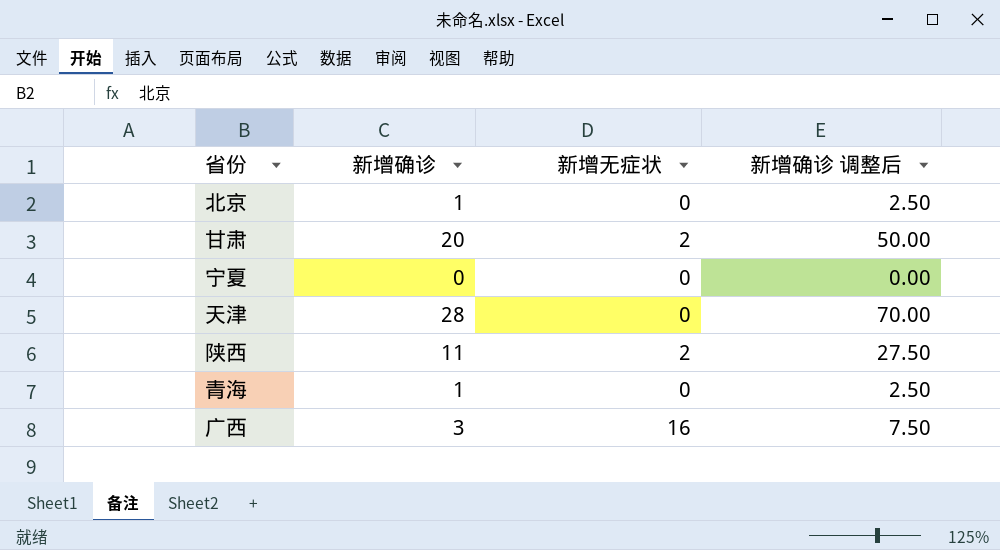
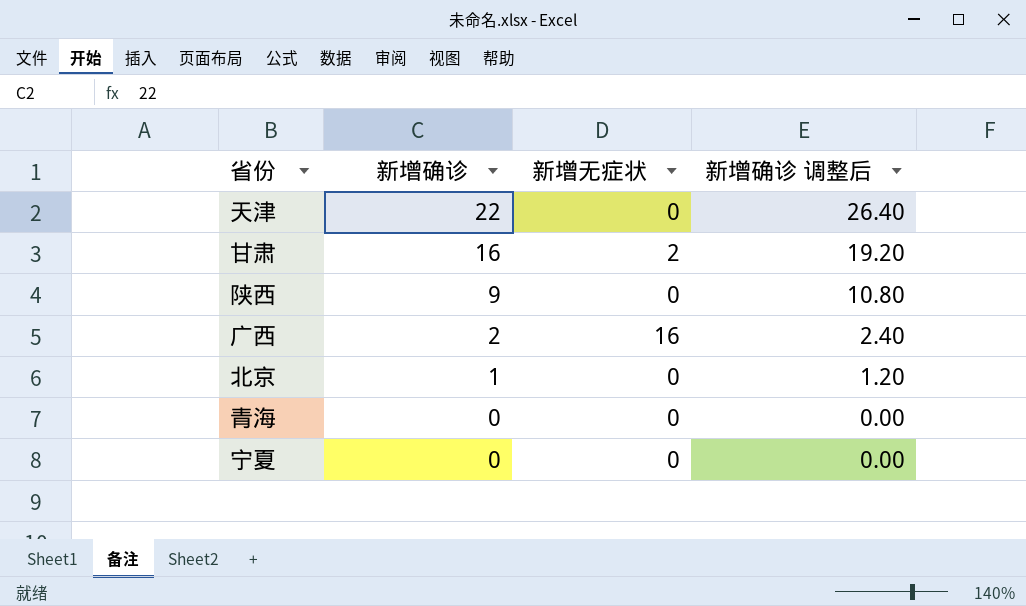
row order: none -> 新增确诊 descending
column 新增确诊 调整后 | formula: [新增确诊] * 2.5 -> [新增确诊] * 1.2
天津 | 新增确诊: 28 -> 22
甘肃 | 新增确诊: 20 -> 16
陕西 | 新增确诊: 11 -> 9
陕西 | 新增无症状: 2 -> 0
广西 | 新增确诊: 3 -> 2
青海 | 新增确诊: 1 -> 0

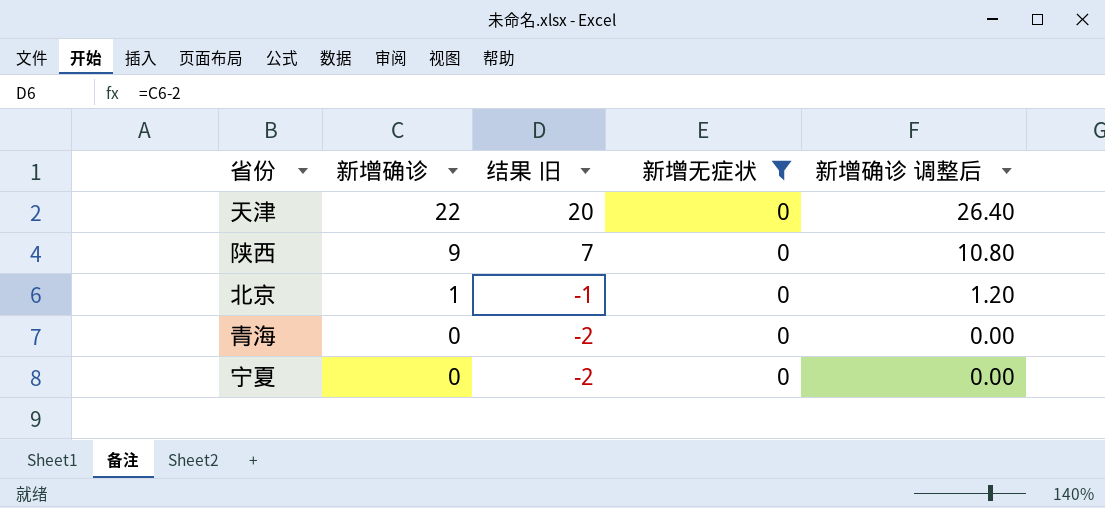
filter: none -> 新增无症状 = 0
column 结果 旧 | formula: none -> [新增确诊] - 2

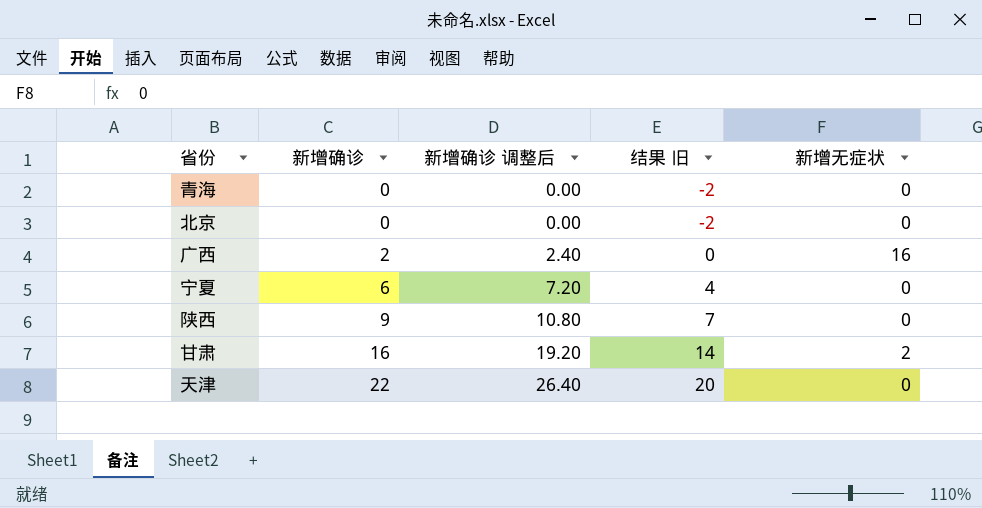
filter: 新增无症状 = 0 -> none
row order: 新增确诊 descending -> 新增确诊 ascending
column 新增确诊 调整后 | position: 5 -> 3
北京 | 新增确诊: 1 -> 0
北京 | 新增确诊 调整后: 1.20 -> 0.00
北京 | 结果 旧: -1 -> -2
宁夏 | 新增确诊: 0 -> 6
宁夏 | 新增确诊 调整后: 0.00 -> 7.20
宁夏 | 结果 旧: -2 -> 4

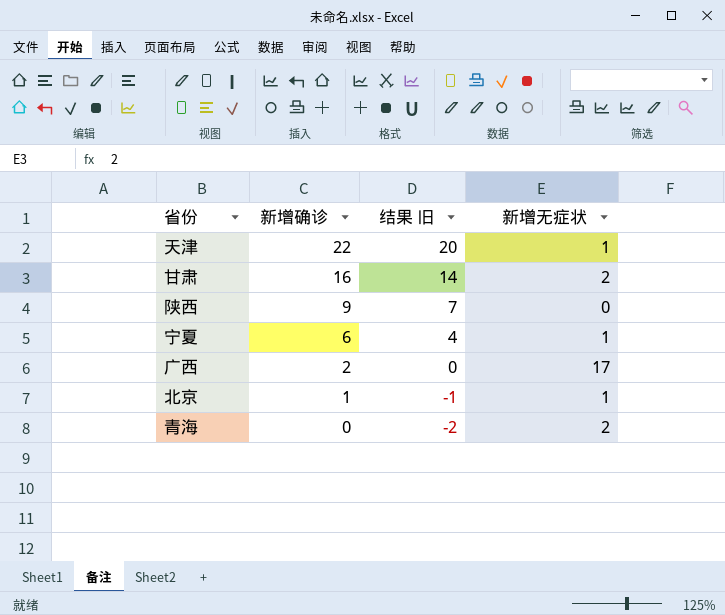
row order: 新增确诊 ascending -> 新增确诊 descending
column 新增确诊 调整后 | formula: [新增确诊] * 1.2 -> none
天津 | 新增无症状: 0 -> 1
宁夏 | 新增无症状: 0 -> 1
广西 | 新增无症状: 16 -> 17
北京 | 新增确诊: 0 -> 1
北京 | 结果 旧: -2 -> -1
北京 | 新增无症状: 0 -> 1
青海 | 新增无症状: 0 -> 2

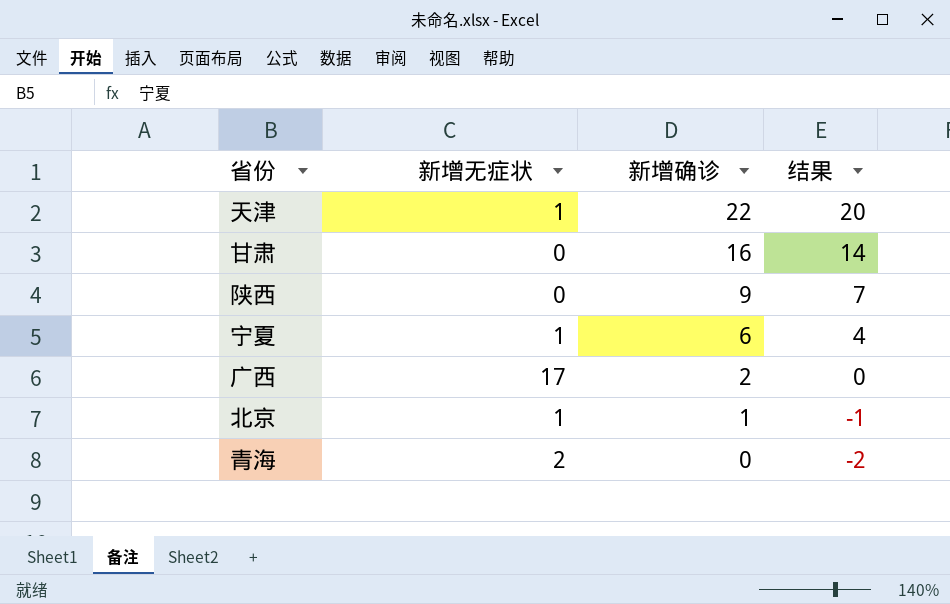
column 新增无症状 | position: 4 -> 2
column name: 结果 旧 -> 结果
甘肃 | 新增无症状: 2 -> 0

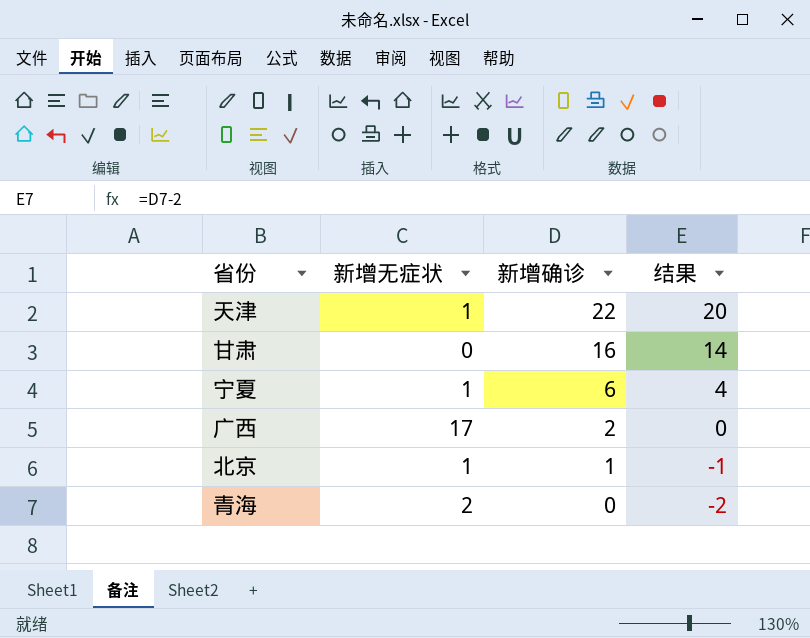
row 陕西: 0 | 9 | 7 -> none

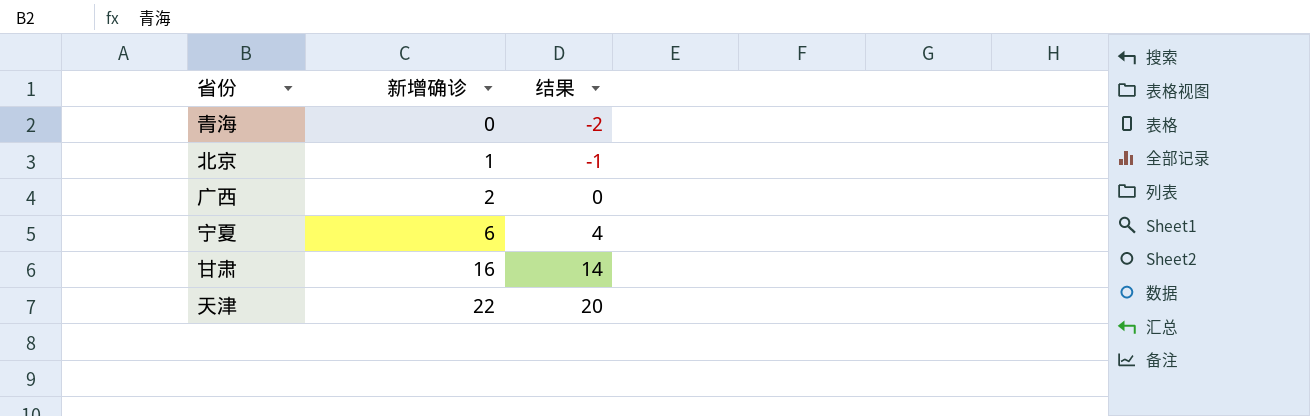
row order: 新增确诊 descending -> 新增确诊 ascending
column 新增无症状 | position: 2 -> none

